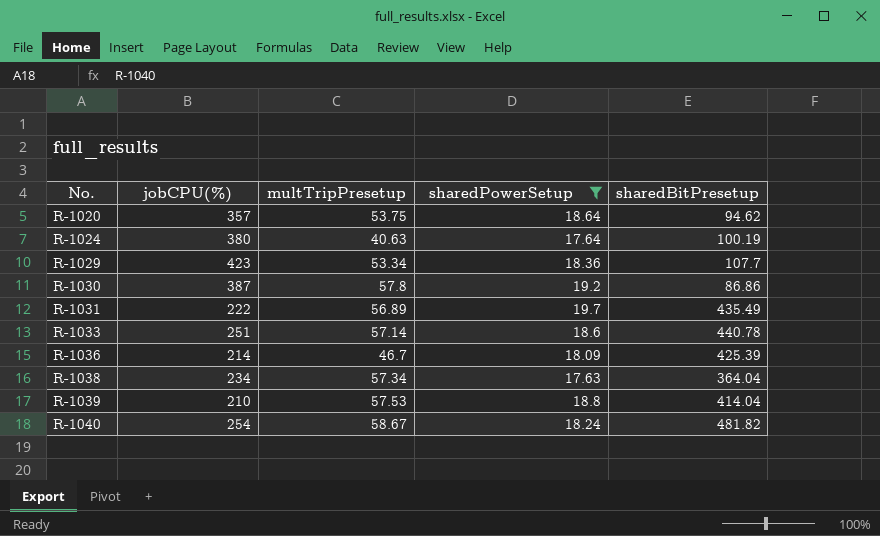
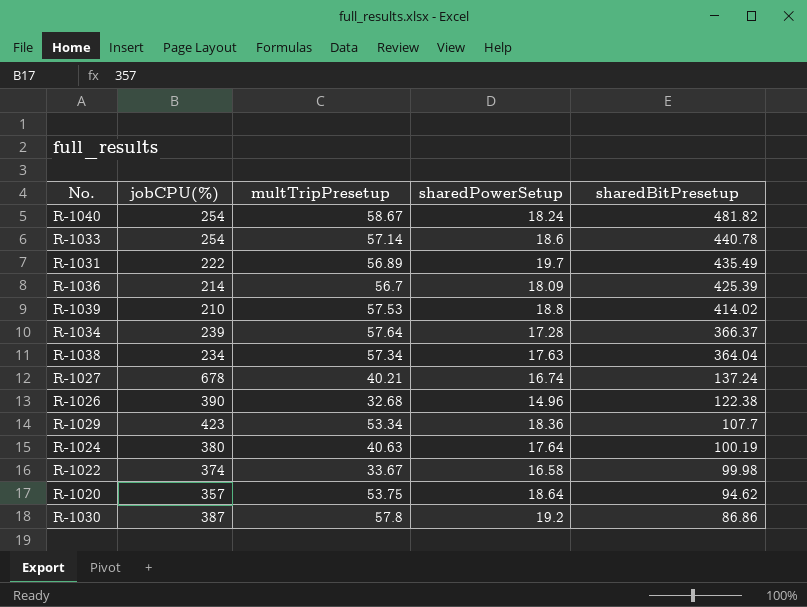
filter: sharedPowerSetup >= 17.63 -> none
row order: No. ascending -> sharedBitPresetup descending
R-1033 | jobCPU(%): 251 -> 254
R-1036 | multTripPresetup: 46.7 -> 56.7
R-1039 | sharedBitPresetup: 414.04 -> 414.02

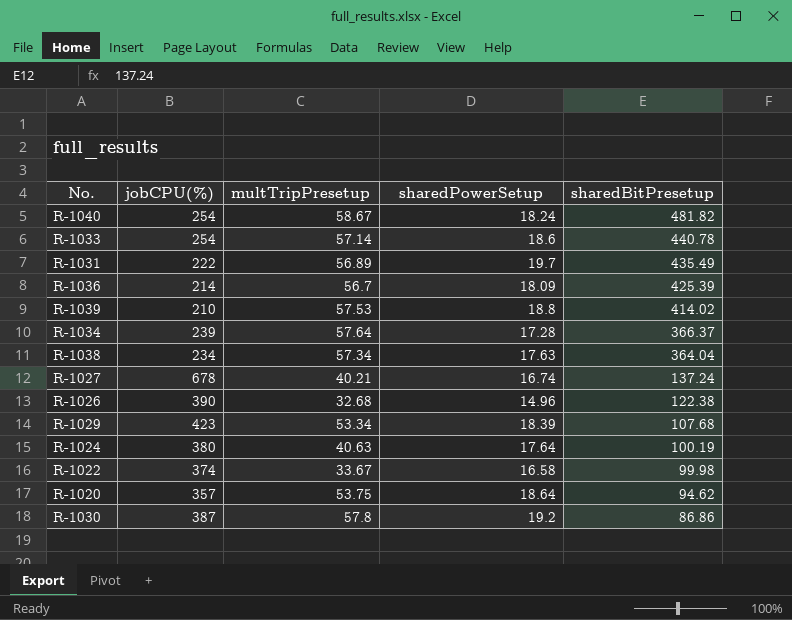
R-1029 | sharedPowerSetup: 18.36 -> 18.39
R-1029 | sharedBitPresetup: 107.7 -> 107.68

